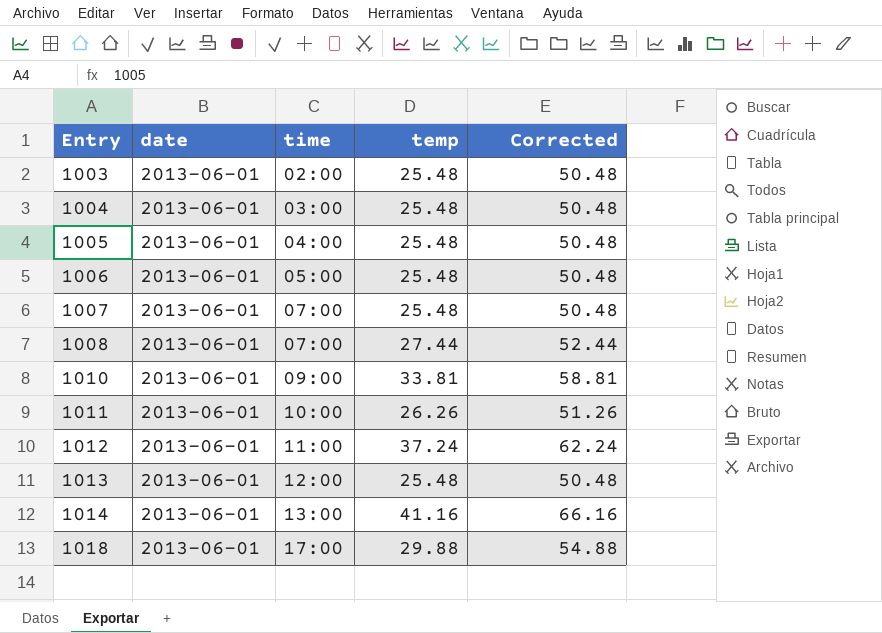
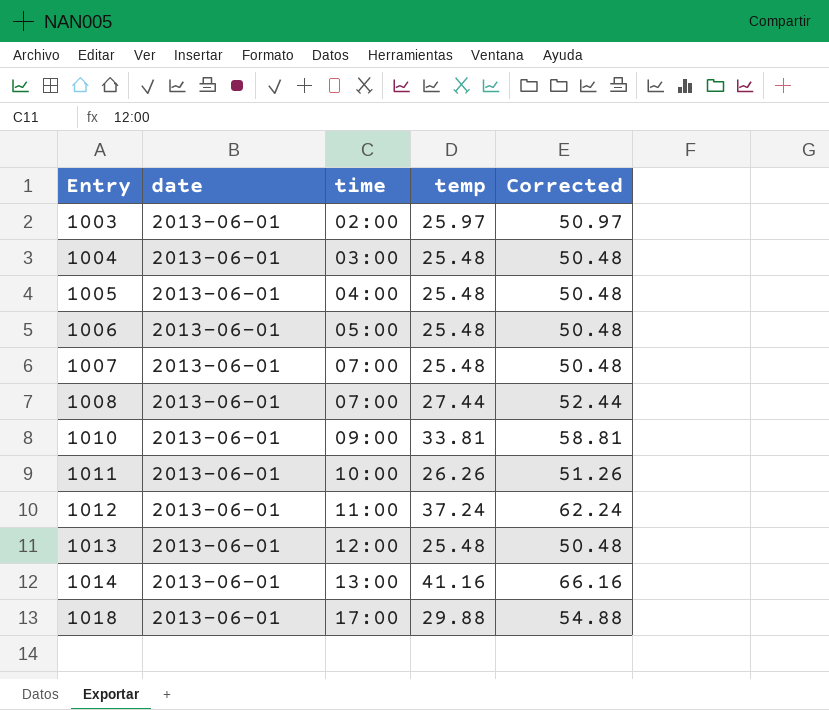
1003 | temp: 25.48 -> 25.97
1003 | Corrected: 50.48 -> 50.97

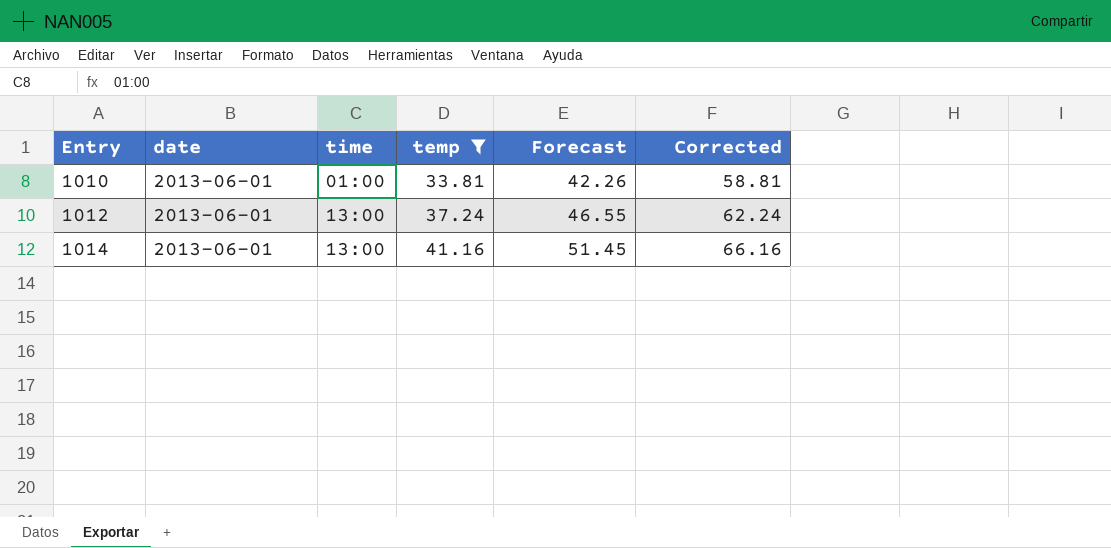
filter: none -> temp >= 33.81
column Forecast | formula: none -> [temp] * 1.25
1010 | time: 09:00 -> 01:00
1012 | time: 11:00 -> 13:00

